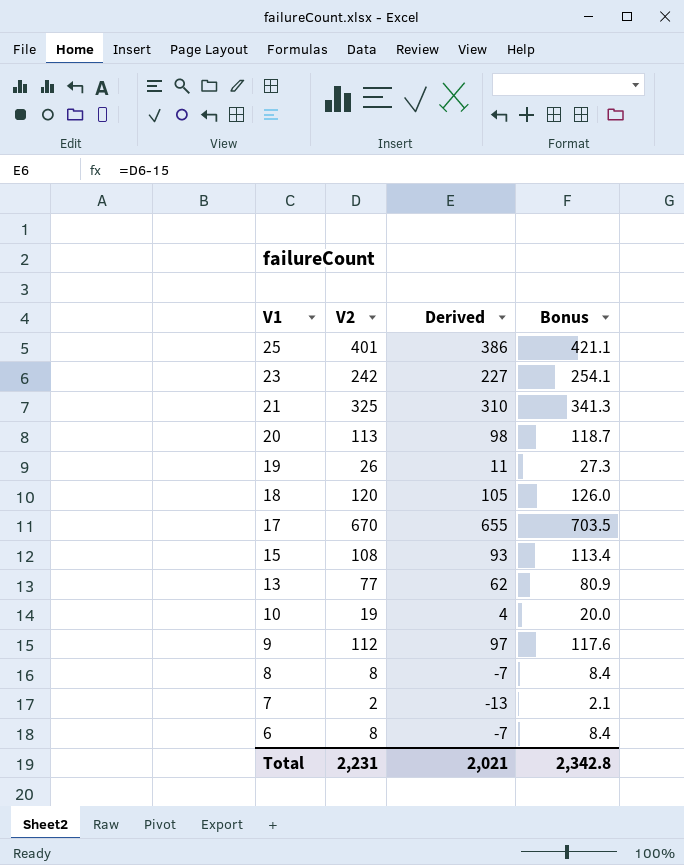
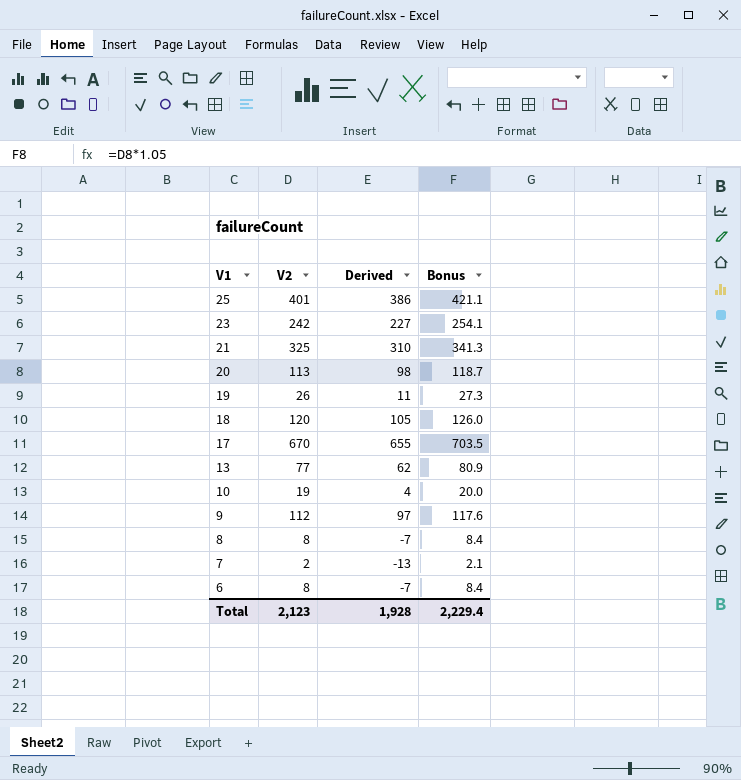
row 15: 108 | 93 | 113.4 -> none
Total | V2: 2,231 -> 2,123
Total | Derived: 2,021 -> 1,928
Total | Bonus: 2,342.8 -> 2,229.4

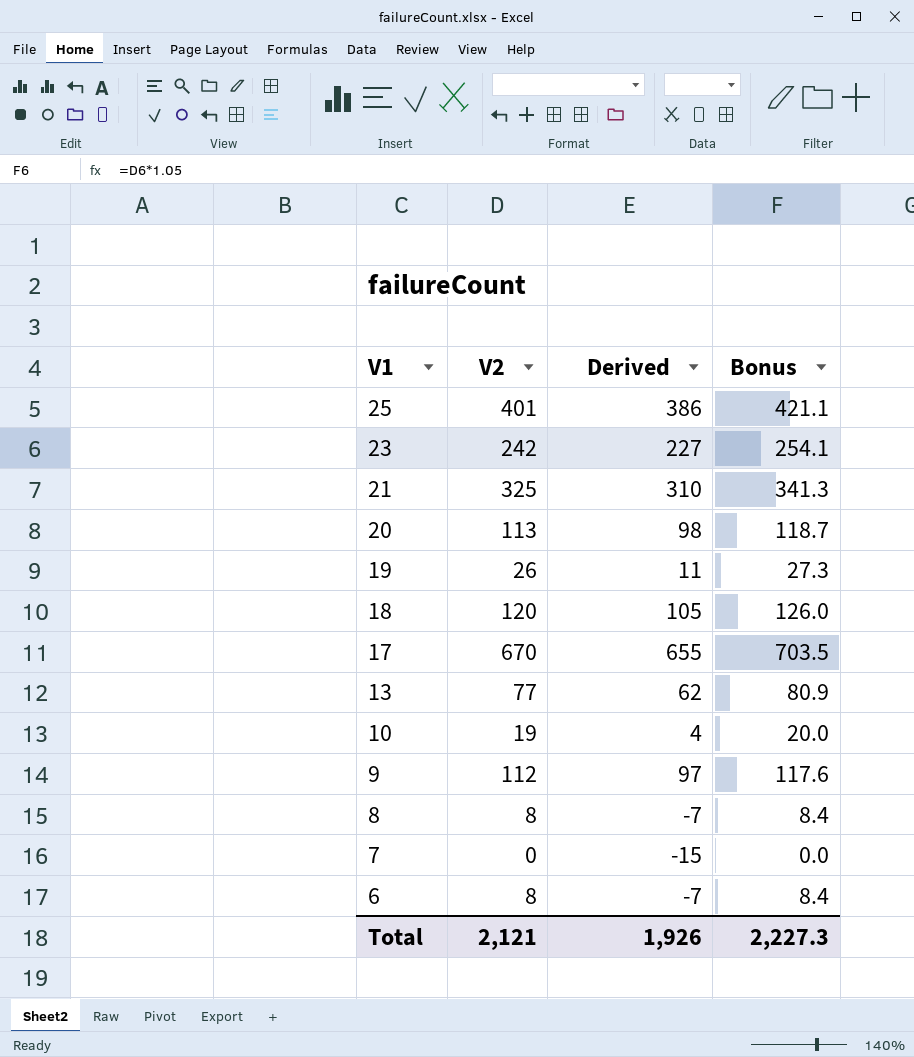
7 | V2: 2 -> 0
7 | Derived: -13 -> -15
7 | Bonus: 2.1 -> 0.0
Total | V2: 2,123 -> 2,121
Total | Derived: 1,928 -> 1,926
Total | Bonus: 2,229.4 -> 2,227.3

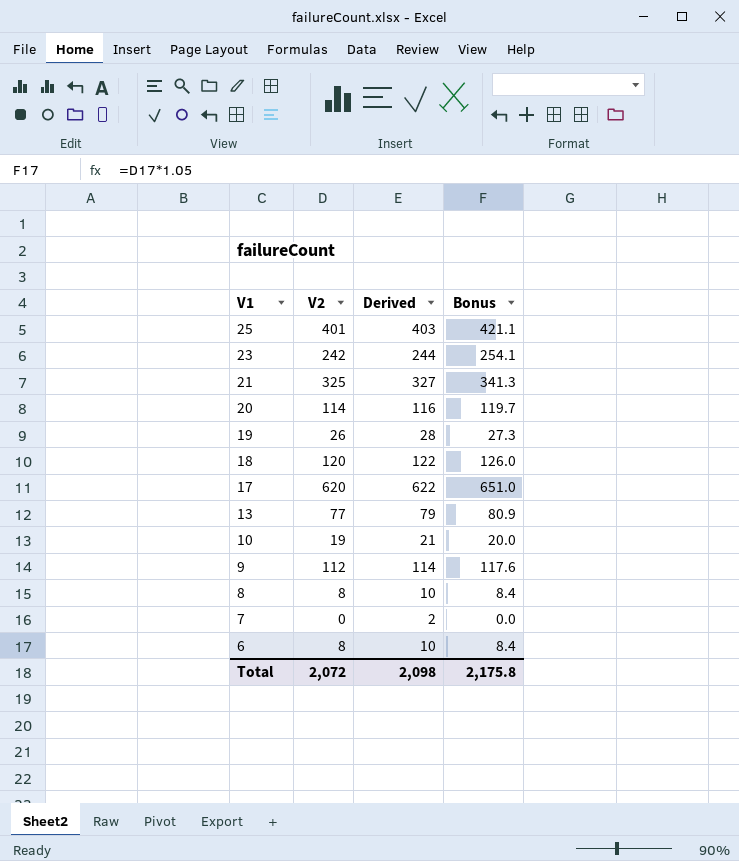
column Derived | formula: [V2] - 15 -> [V2] + 2
20 | V2: 113 -> 114
20 | Bonus: 118.7 -> 119.7
17 | V2: 670 -> 620
17 | Bonus: 703.5 -> 651.0
Total | V2: 2,121 -> 2,072
Total | Derived: 1,926 -> 2,098
Total | Bonus: 2,227.3 -> 2,175.8

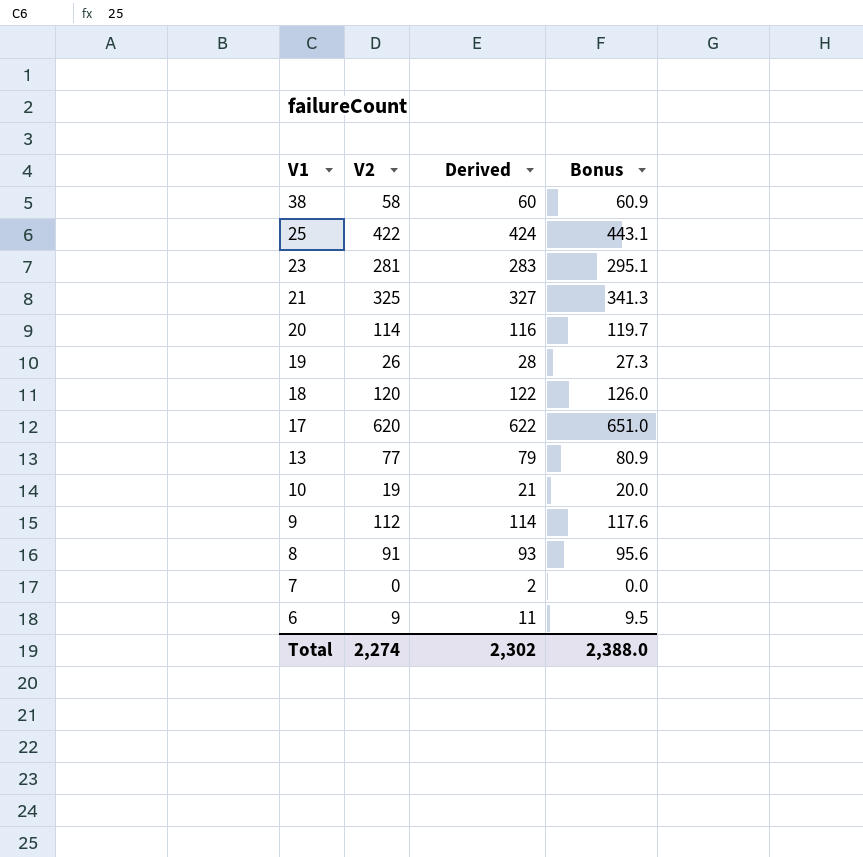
row 38: none -> 58 | 60 | 60.9
25 | V2: 401 -> 422
25 | Derived: 403 -> 424
25 | Bonus: 421.1 -> 443.1
23 | V2: 242 -> 281
23 | Derived: 244 -> 283
23 | Bonus: 254.1 -> 295.1
8 | V2: 8 -> 91
8 | Derived: 10 -> 93
8 | Bonus: 8.4 -> 95.6
6 | V2: 8 -> 9
6 | Derived: 10 -> 11
6 | Bonus: 8.4 -> 9.5
Total | V2: 2,072 -> 2,274
Total | Derived: 2,098 -> 2,302
Total | Bonus: 2,175.8 -> 2,388.0

